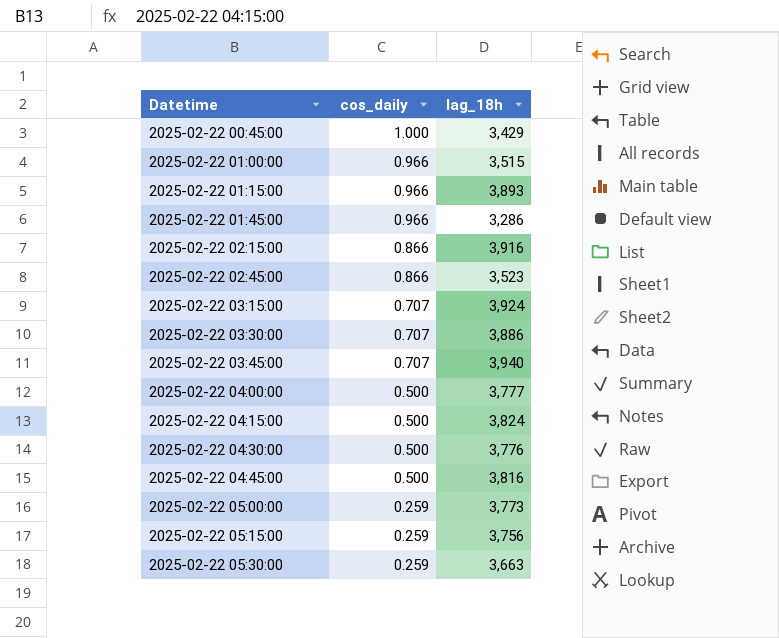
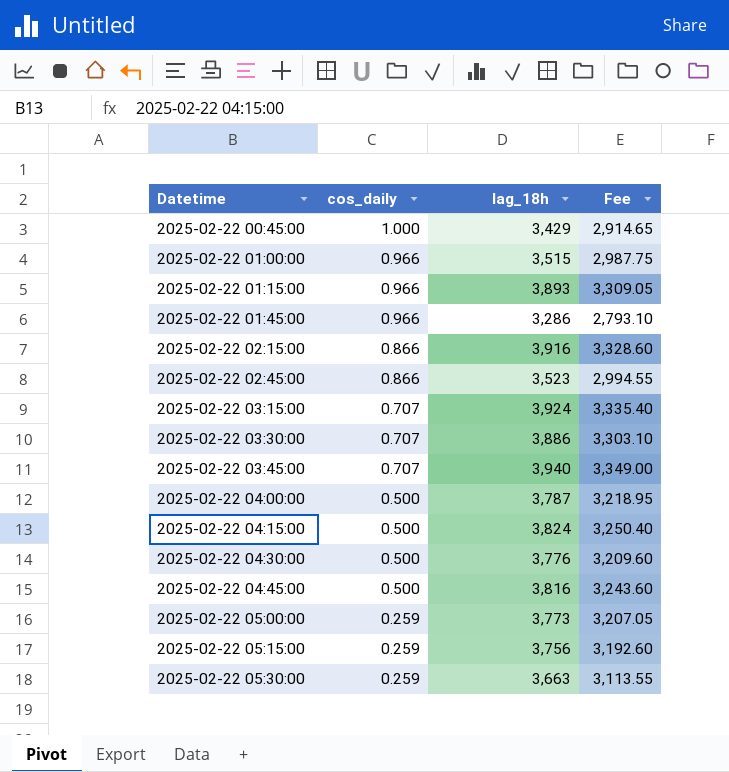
column Fee | formula: none -> [lag_18h] * 0.85
2025-02-22 04:00:00 | lag_18h: 3,777 -> 3,787

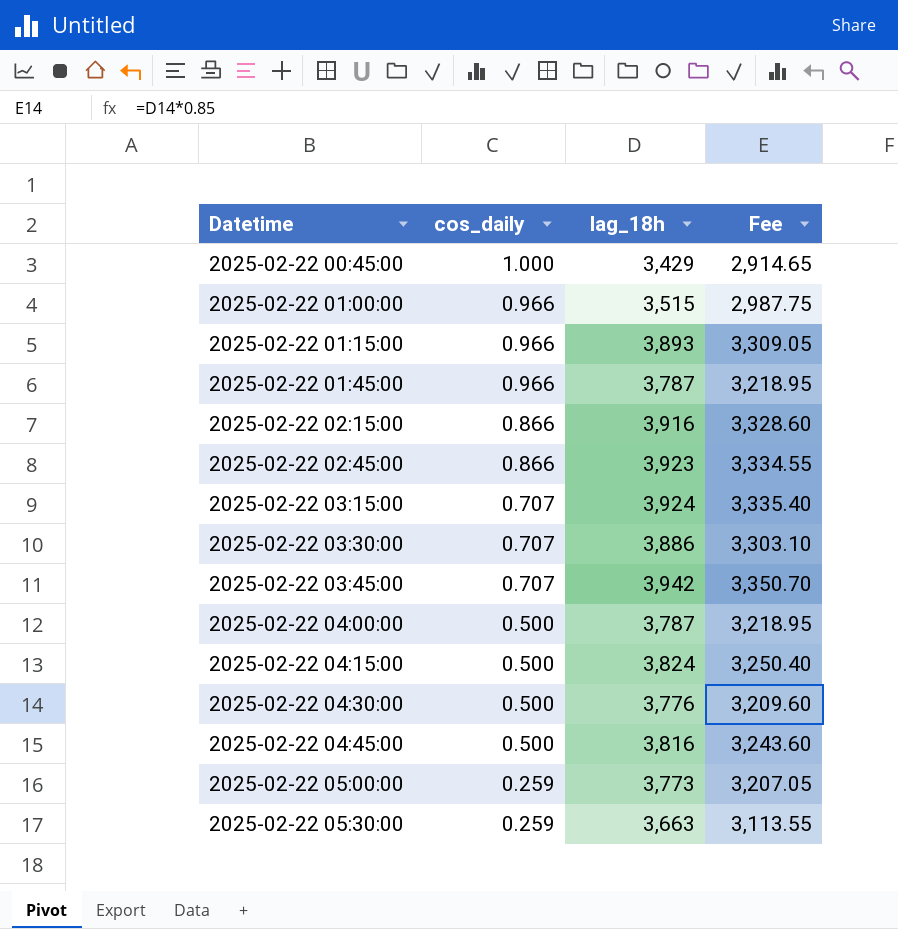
row 2025-02-22 05:15:00: 0.259 | 3,756 | 3,192.60 -> none
2025-02-22 01:45:00 | lag_18h: 3,286 -> 3,787
2025-02-22 01:45:00 | Fee: 2,793.10 -> 3,218.95
2025-02-22 02:45:00 | lag_18h: 3,523 -> 3,923
2025-02-22 02:45:00 | Fee: 2,994.55 -> 3,334.55
2025-02-22 03:45:00 | lag_18h: 3,940 -> 3,942
2025-02-22 03:45:00 | Fee: 3,349.00 -> 3,350.70

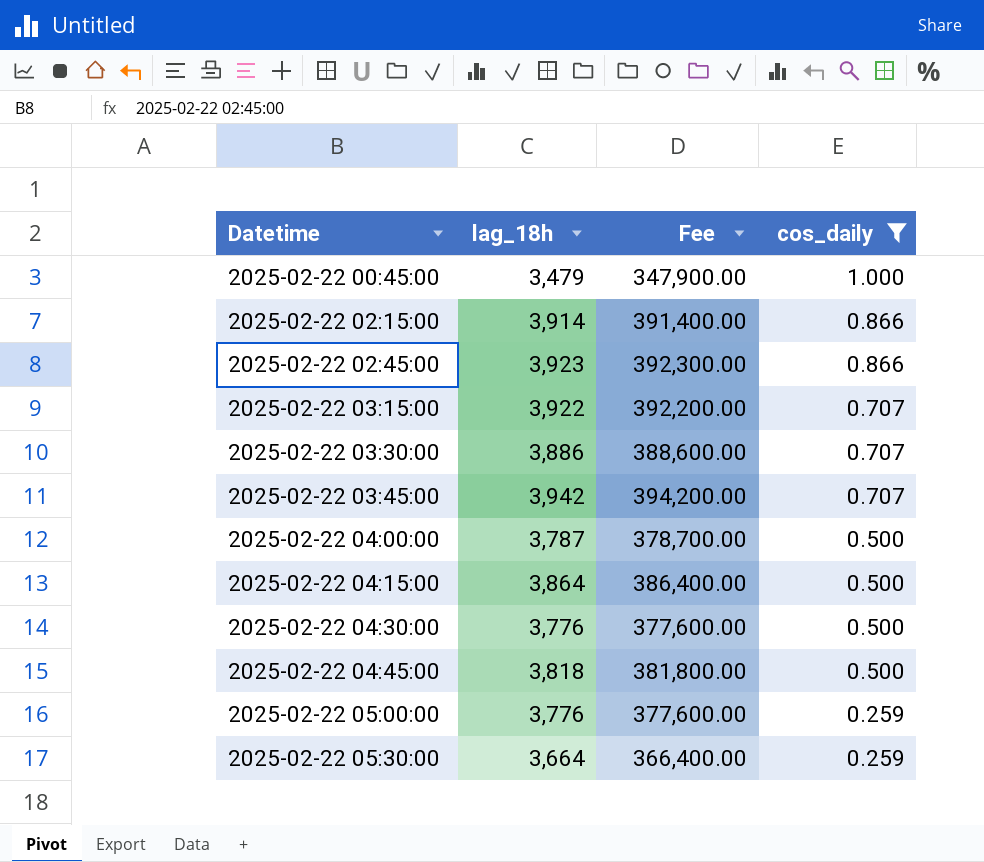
filter: none -> cos_daily != 0.966
column Fee | formula: [lag_18h] * 0.85 -> [lag_18h] * 100
column cos_daily | position: 2 -> 4
2025-02-22 00:45:00 | lag_18h: 3,429 -> 3,479
2025-02-22 02:15:00 | lag_18h: 3,916 -> 3,914
2025-02-22 03:15:00 | lag_18h: 3,924 -> 3,922
2025-02-22 04:15:00 | lag_18h: 3,824 -> 3,864
2025-02-22 04:45:00 | lag_18h: 3,816 -> 3,818
2025-02-22 05:00:00 | lag_18h: 3,773 -> 3,776
2025-02-22 05:30:00 | lag_18h: 3,663 -> 3,664

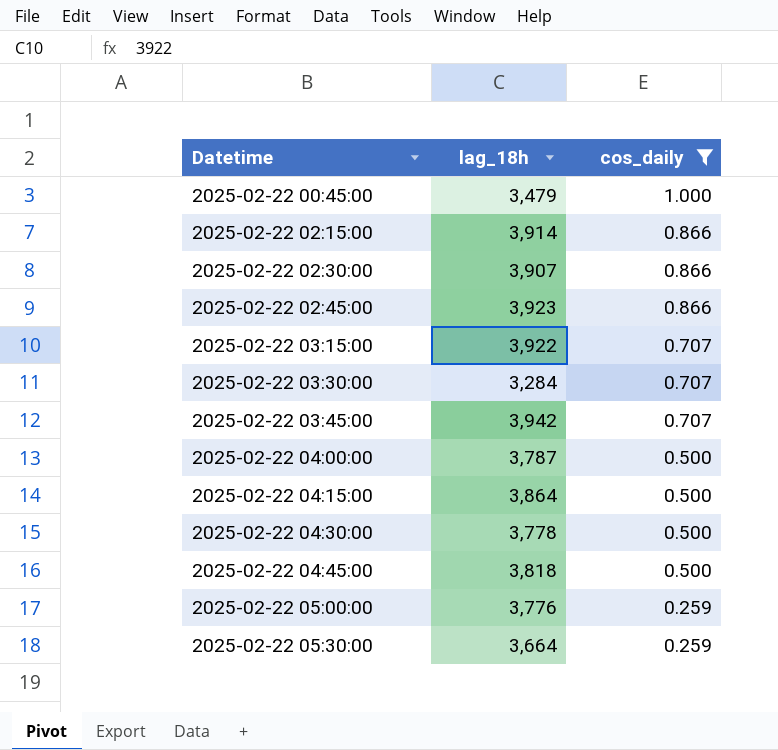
column Fee | formula: [lag_18h] * 100 -> none
row 2025-02-22 02:30:00: none -> 3,907 | 0.866
2025-02-22 03:30:00 | lag_18h: 3,886 -> 3,284
2025-02-22 04:30:00 | lag_18h: 3,776 -> 3,778

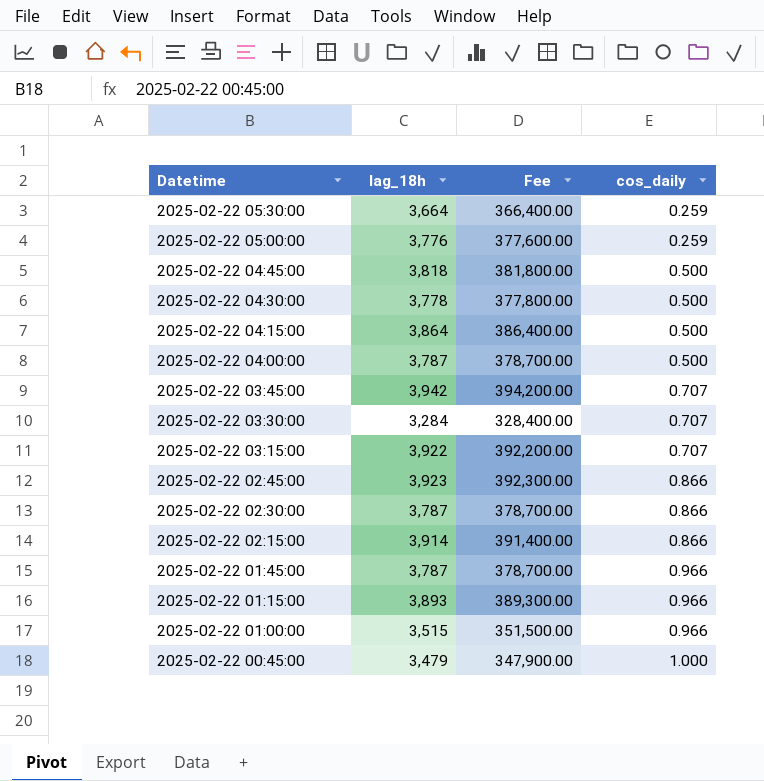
filter: cos_daily != 0.966 -> none
row order: Datetime ascending -> Datetime descending
column Fee | formula: none -> [lag_18h] * 100
2025-02-22 02:30:00 | lag_18h: 3,907 -> 3,787

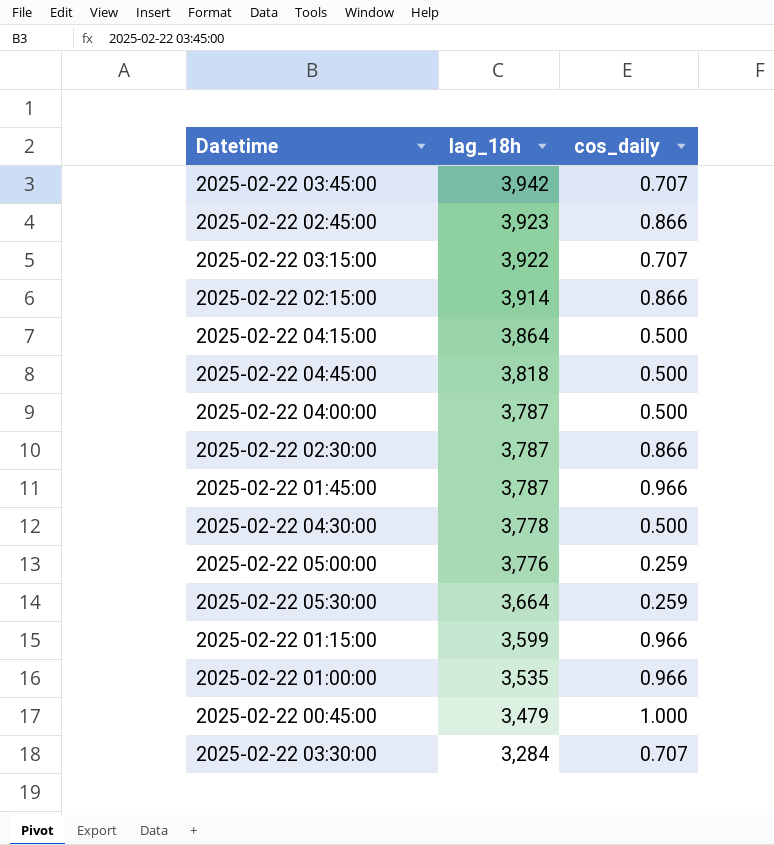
row order: Datetime descending -> lag_18h descending
column Fee | formula: [lag_18h] * 100 -> none
2025-02-22 01:15:00 | lag_18h: 3,893 -> 3,599
2025-02-22 01:00:00 | lag_18h: 3,515 -> 3,535

